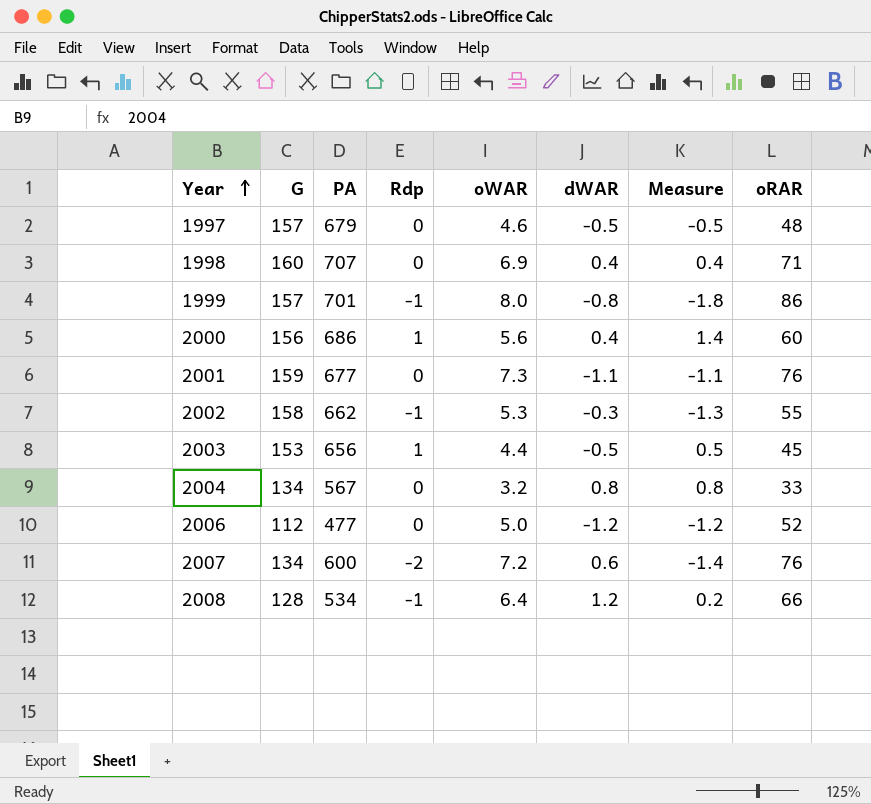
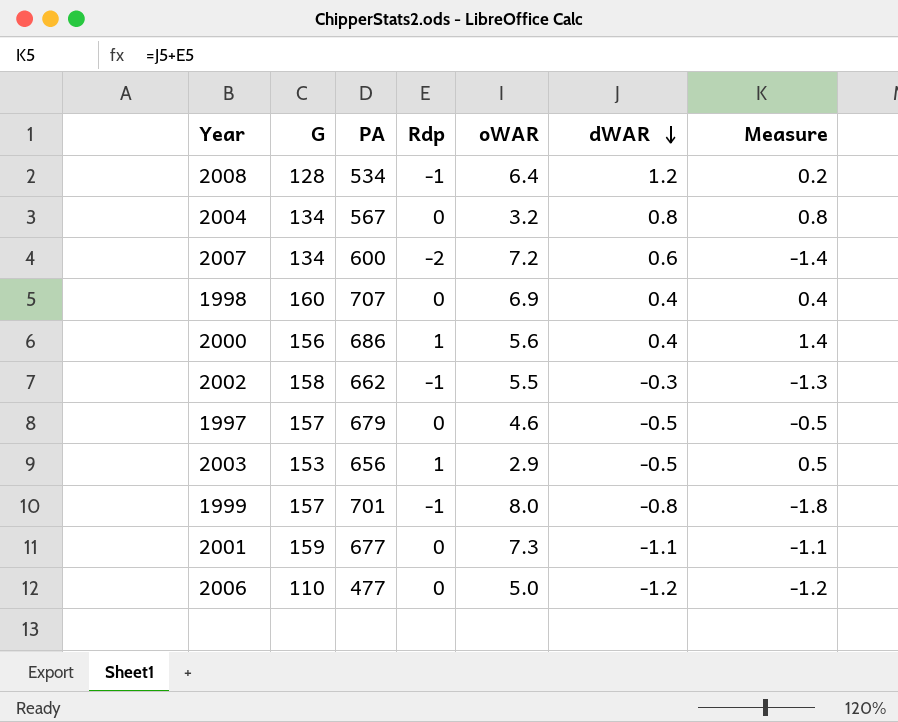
row order: Year ascending -> dWAR descending
column oRAR | position: 8 -> none
2002 | oWAR: 5.3 -> 5.5
2003 | oWAR: 4.4 -> 2.9
2006 | G: 112 -> 110

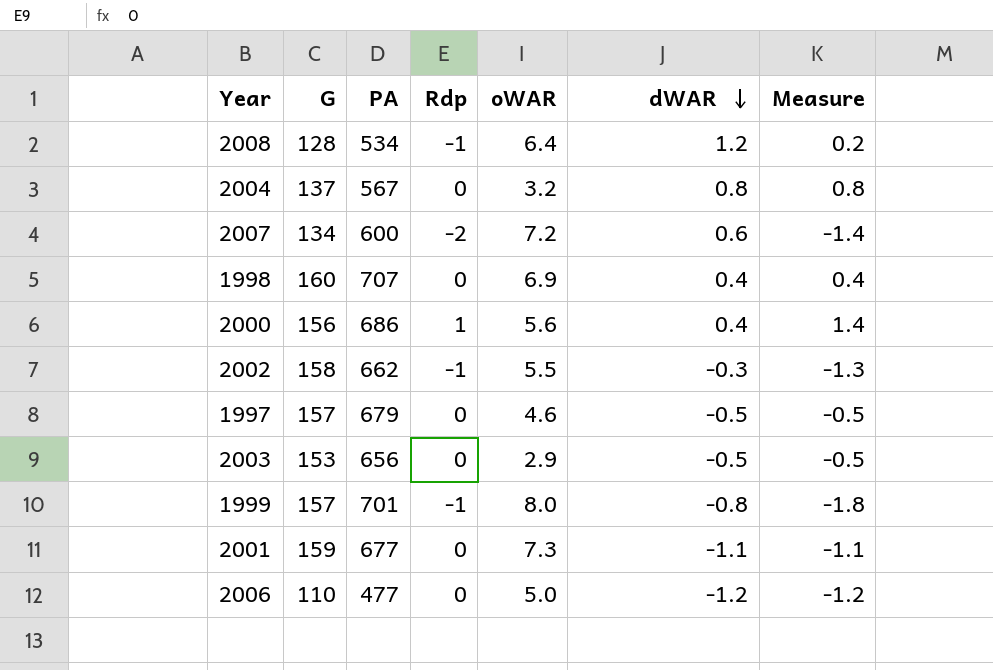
2004 | G: 134 -> 137
2003 | Rdp: 1 -> 0
2003 | Measure: 0.5 -> -0.5

